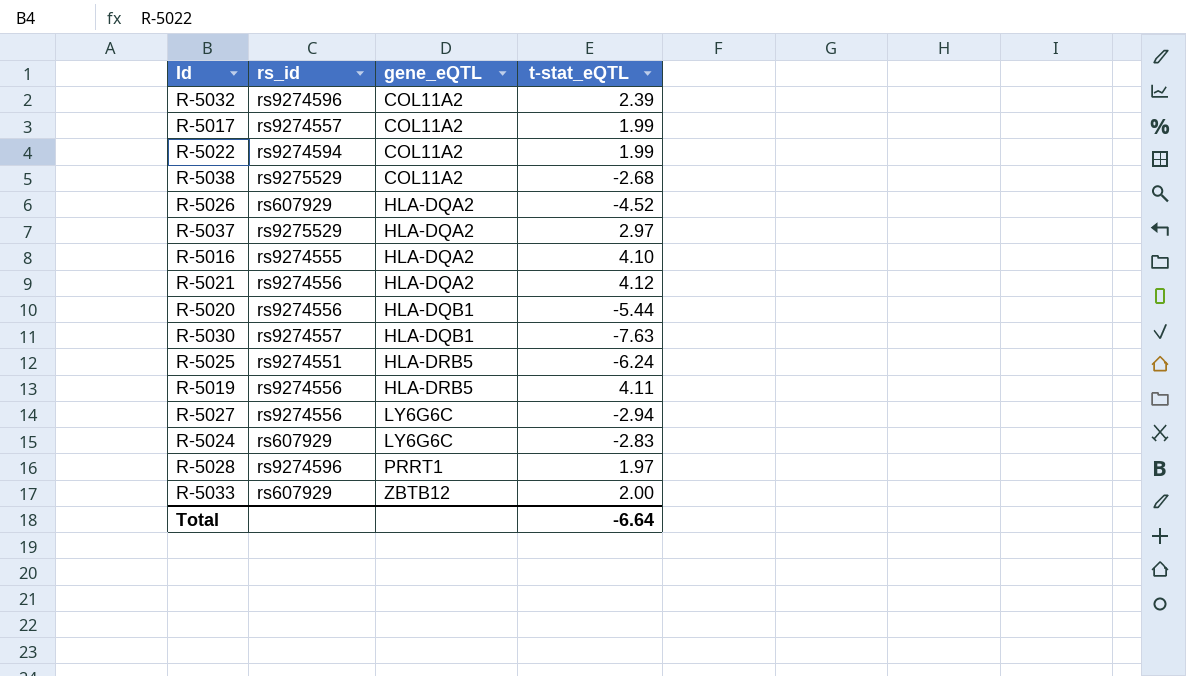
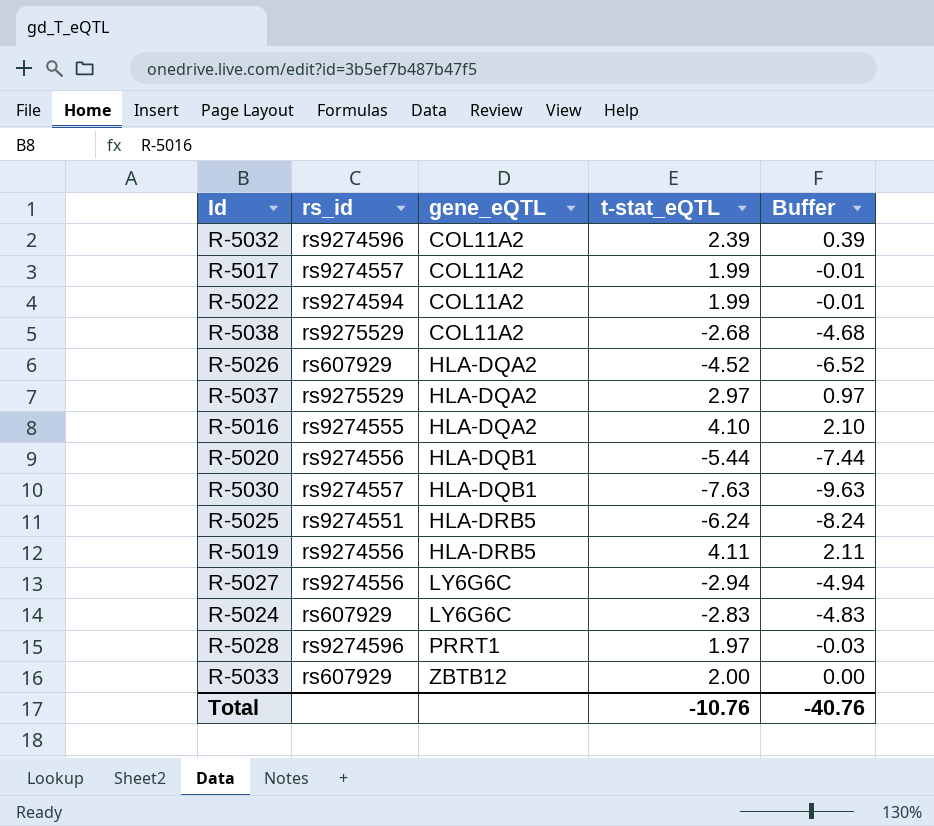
column Buffer | formula: none -> [t-stat_eQTL] - 2
row R-5021: rs9274556 | HLA-DQA2 | 4.12 -> none
Total | t-stat_eQTL: -6.64 -> -10.76

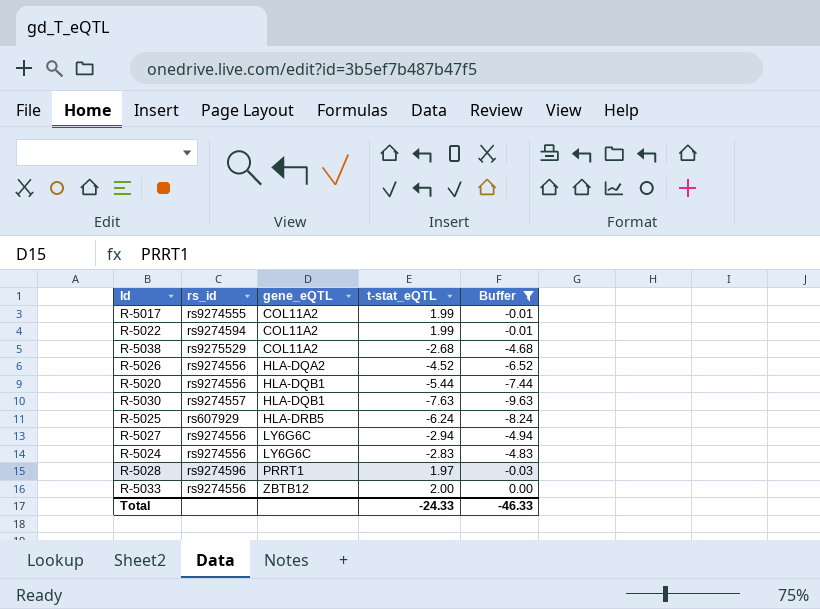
filter: none -> Buffer <= 0.00
R-5017 | rs_id: rs9274557 -> rs9274555
R-5026 | rs_id: rs607929 -> rs9274556
R-5025 | rs_id: rs9274551 -> rs607929
R-5024 | rs_id: rs607929 -> rs9274556
R-5033 | rs_id: rs607929 -> rs9274556
Total | t-stat_eQTL: -10.76 -> -24.33
Total | Buffer: -40.76 -> -46.33

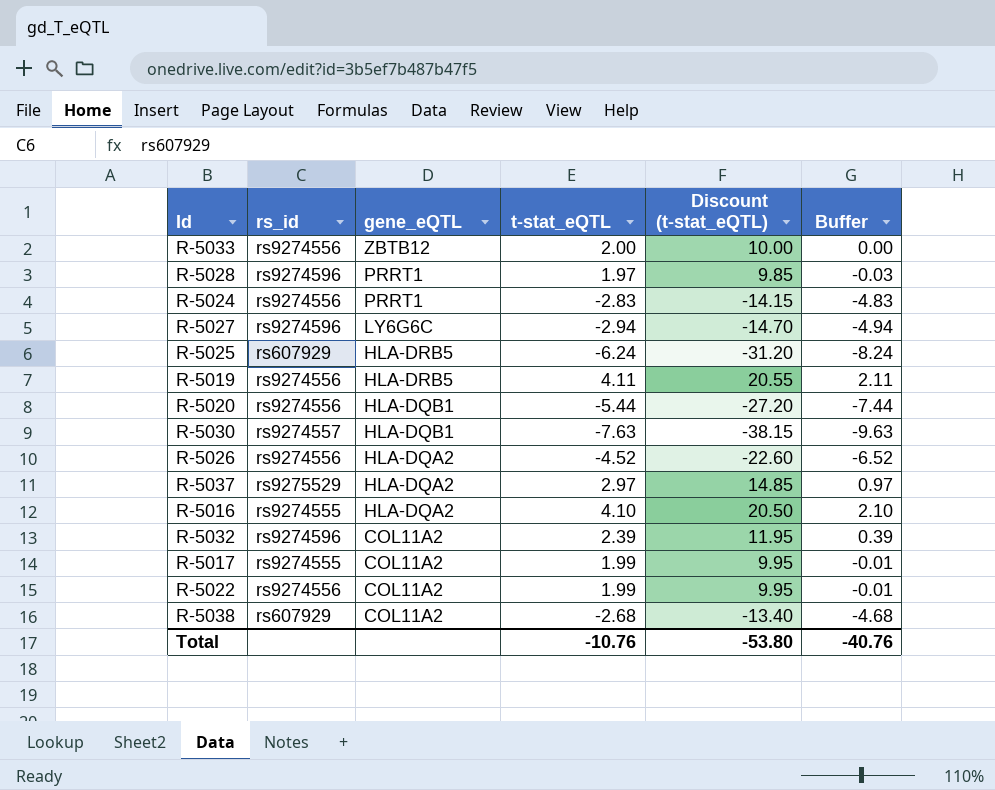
filter: Buffer <= 0.00 -> none
row order: gene_eQTL ascending -> gene_eQTL descending
column Discount (t-stat_eQTL) | formula: none -> [t-stat_eQTL] * 5
R-5024 | gene_eQTL: LY6G6C -> PRRT1
R-5027 | rs_id: rs9274556 -> rs9274596
R-5022 | rs_id: rs9274594 -> rs9274556
R-5038 | rs_id: rs9275529 -> rs607929
Total | t-stat_eQTL: -24.33 -> -10.76
Total | Buffer: -46.33 -> -40.76

